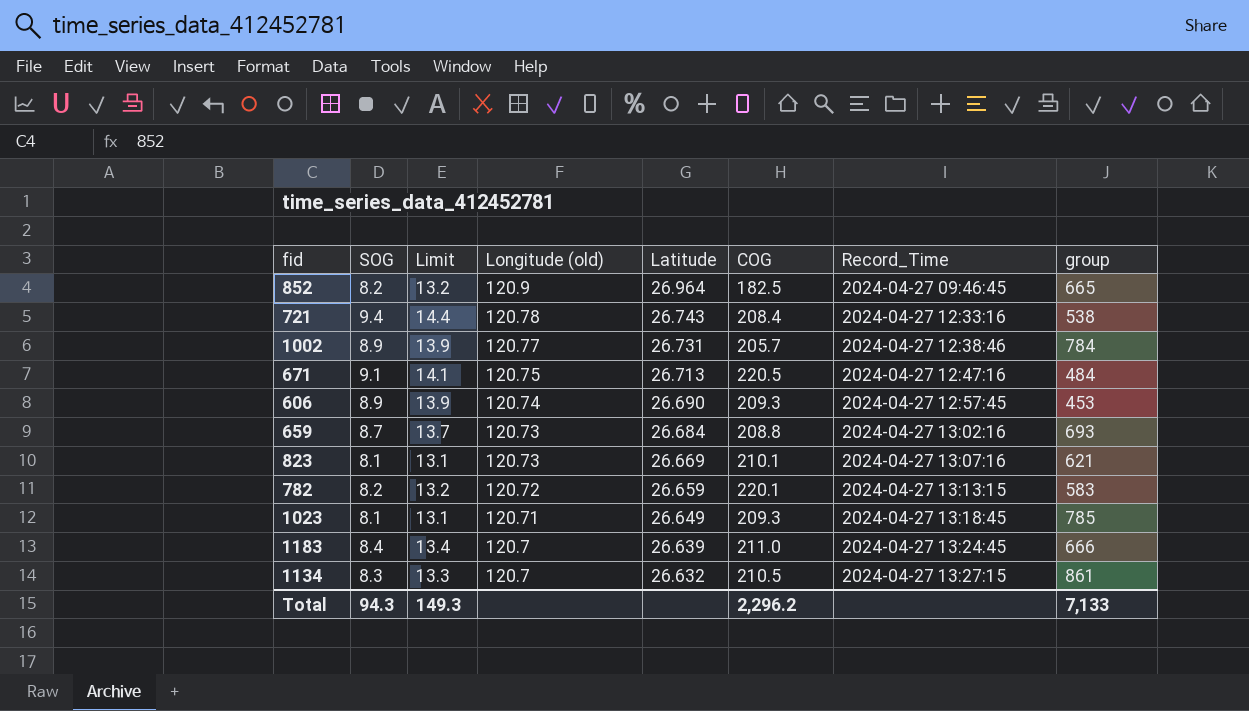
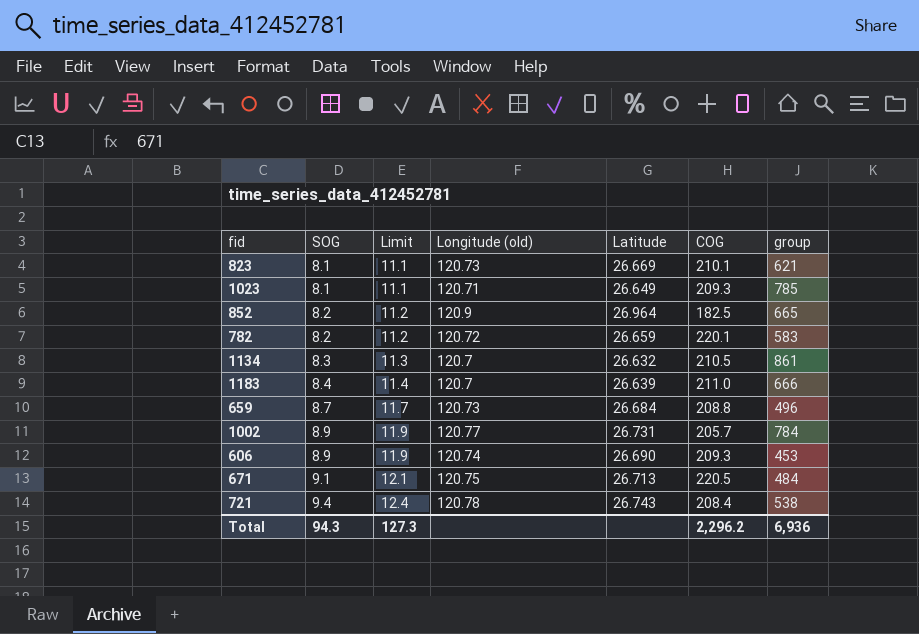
row order: Longitude (old) descending -> SOG ascending
column Record_Time | position: 7 -> none
column Limit | formula: [SOG] + 5 -> [SOG] + 3
659 | group: 693 -> 496
Total | Limit: 149.3 -> 127.3
Total | group: 7,133 -> 6,936

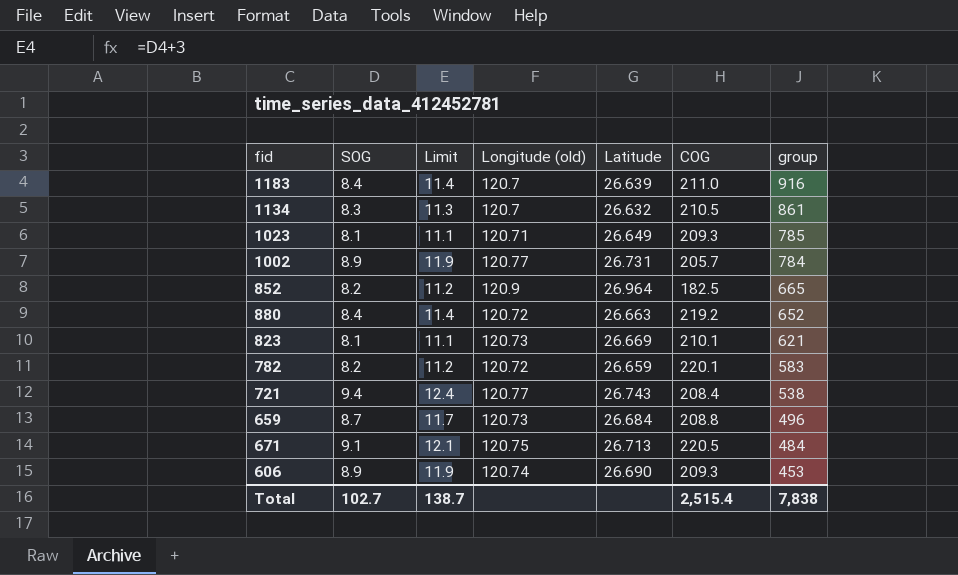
row order: SOG ascending -> group descending
1183 | group: 666 -> 916
row 880: none -> 8.4 | 11.4 | 120.72 | 26.663 | 219.2 | 652
721 | Longitude (old): 120.78 -> 120.77
Total | SOG: 94.3 -> 102.7
Total | Limit: 127.3 -> 138.7
Total | COG: 2,296.2 -> 2,515.4
Total | group: 6,936 -> 7,838

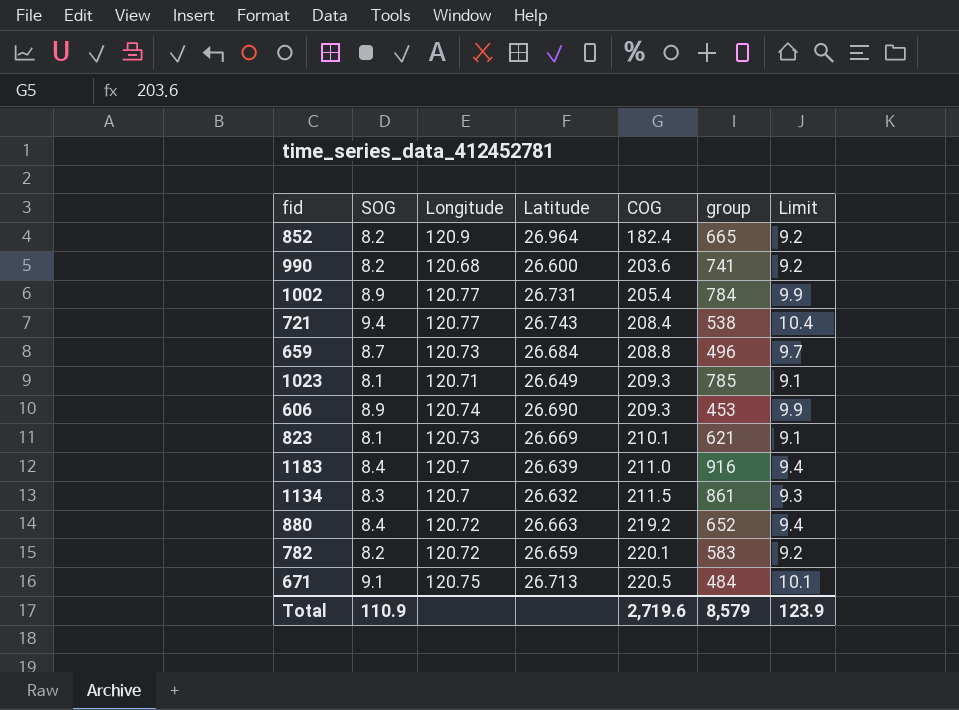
row order: group descending -> COG ascending
column name: Longitude (old) -> Longitude
column Limit | formula: [SOG] + 3 -> [SOG] + 1
column Limit | position: 3 -> 7
852 | COG: 182.5 -> 182.4
row 990: none -> 8.2 | 120.68 | 26.600 | 203.6 | 741 | 9.2
1002 | COG: 205.7 -> 205.4
1134 | COG: 210.5 -> 211.5
Total | SOG: 102.7 -> 110.9
Total | COG: 2,515.4 -> 2,719.6
Total | group: 7,838 -> 8,579
Total | Limit: 138.7 -> 123.9

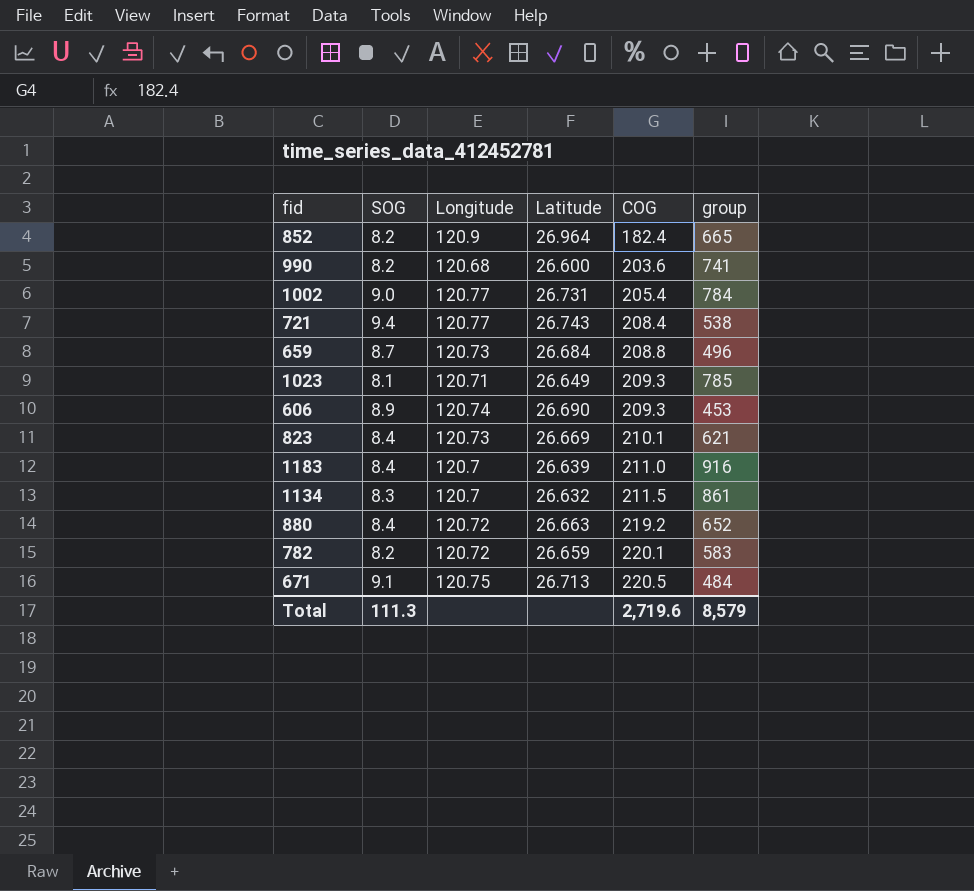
column Limit | formula: [SOG] + 1 -> none
1002 | SOG: 8.9 -> 9.0
823 | SOG: 8.1 -> 8.4
Total | SOG: 110.9 -> 111.3

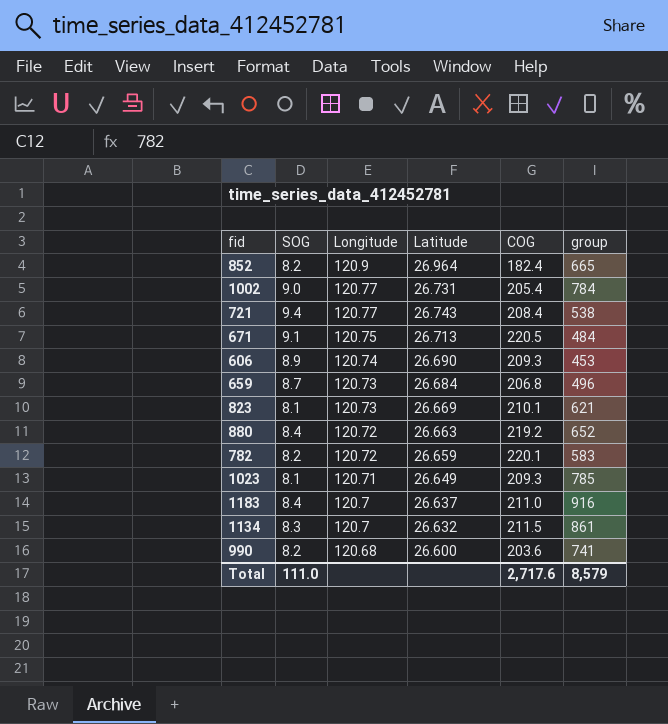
row order: COG ascending -> Longitude descending
659 | COG: 208.8 -> 206.8
823 | SOG: 8.4 -> 8.1
1183 | Latitude: 26.639 -> 26.637
Total | SOG: 111.3 -> 111.0
Total | COG: 2,719.6 -> 2,717.6

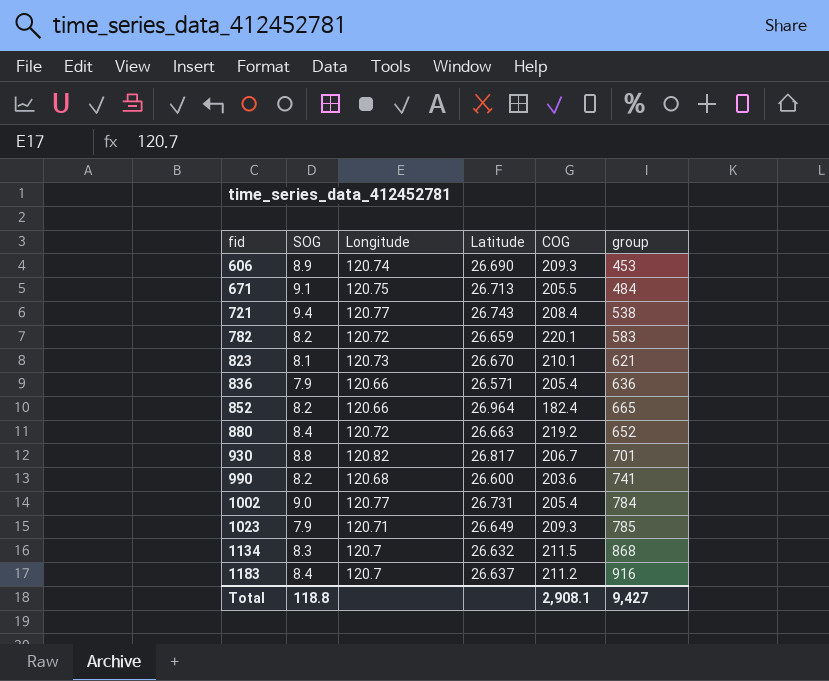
row order: Longitude descending -> fid ascending
row 659: 8.7 | 120.73 | 26.684 | 206.8 | 496 -> none
671 | COG: 220.5 -> 205.5
823 | Latitude: 26.669 -> 26.670
row 836: none -> 7.9 | 120.66 | 26.571 | 205.4 | 636
852 | Longitude: 120.9 -> 120.66
row 930: none -> 8.8 | 120.82 | 26.817 | 206.7 | 701
1023 | SOG: 8.1 -> 7.9
1134 | group: 861 -> 868
1183 | COG: 211.0 -> 211.2
Total | SOG: 111.0 -> 118.8
Total | COG: 2,717.6 -> 2,908.1
Total | group: 8,579 -> 9,427

